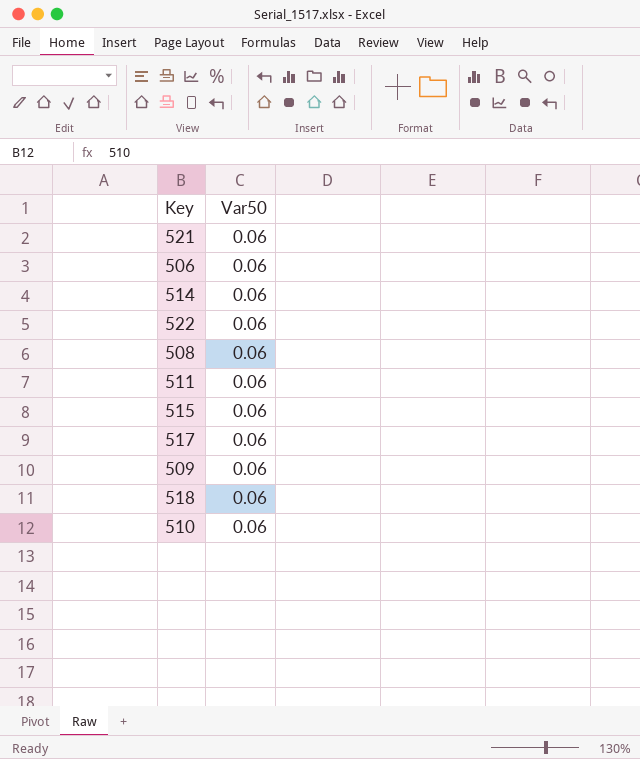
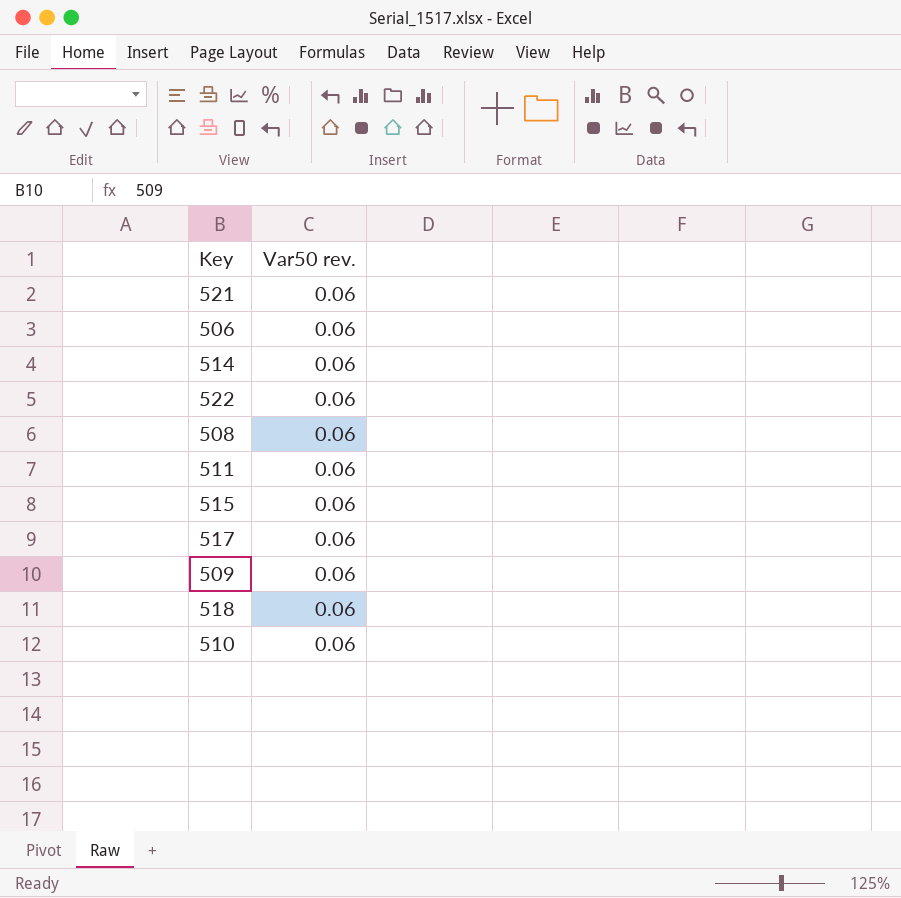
column name: Var50 -> Var50 rev.

